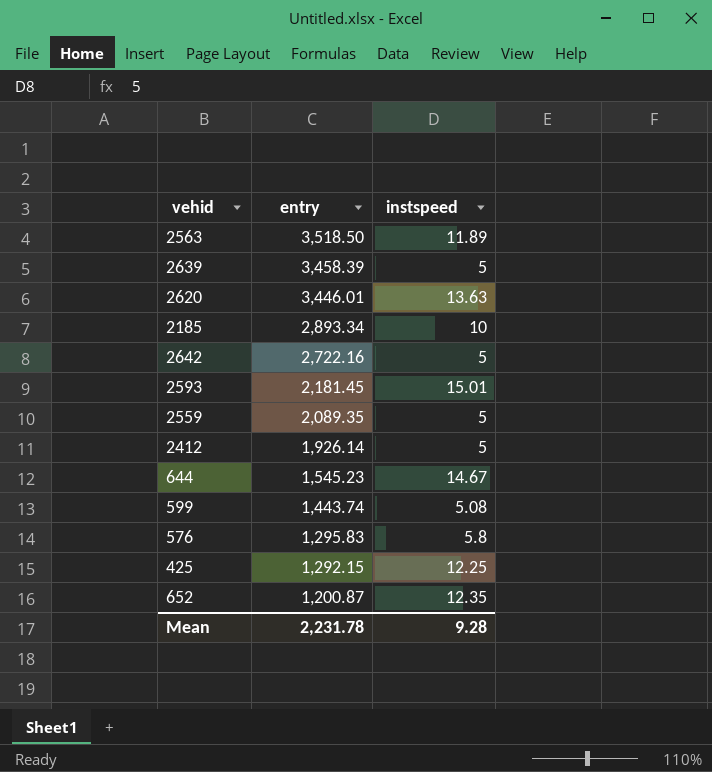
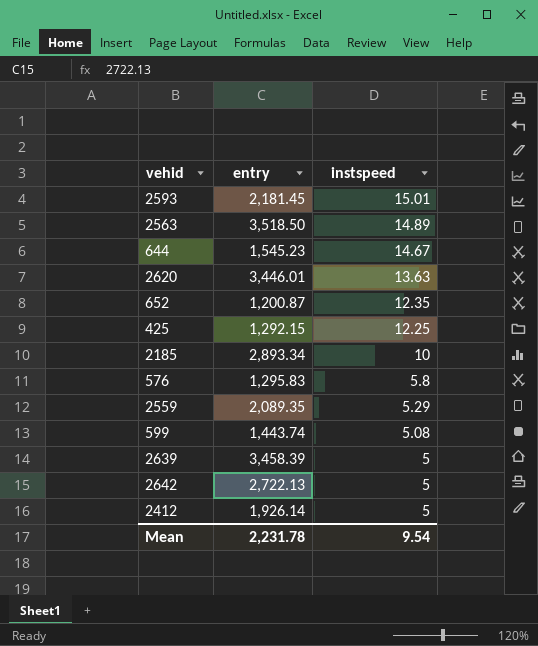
row order: entry descending -> instspeed descending
2563 | instspeed: 11.89 -> 14.89
2559 | instspeed: 5 -> 5.29
2642 | entry: 2,722.16 -> 2,722.13
Mean | instspeed: 9.28 -> 9.54

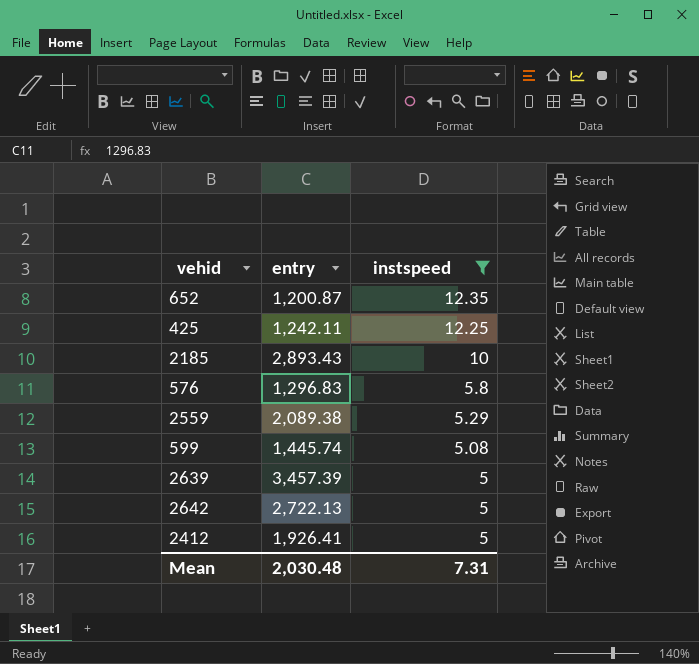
filter: none -> instspeed <= 12.35
425 | entry: 1,292.15 -> 1,242.11
2185 | entry: 2,893.34 -> 2,893.43
576 | entry: 1,295.83 -> 1,296.83
2559 | entry: 2,089.35 -> 2,089.38
599 | entry: 1,443.74 -> 1,445.74
2639 | entry: 3,458.39 -> 3,457.39
2412 | entry: 1,926.14 -> 1,926.41
Mean | entry: 2,231.78 -> 2,030.48
Mean | instspeed: 9.54 -> 7.31

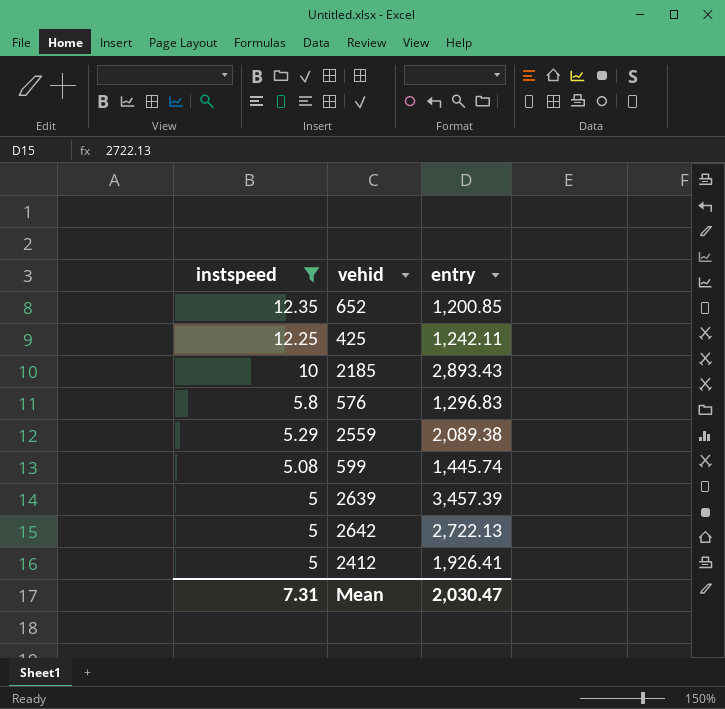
column instspeed | position: 3 -> 1
652 | entry: 1,200.87 -> 1,200.85
Mean | entry: 2,030.48 -> 2,030.47

